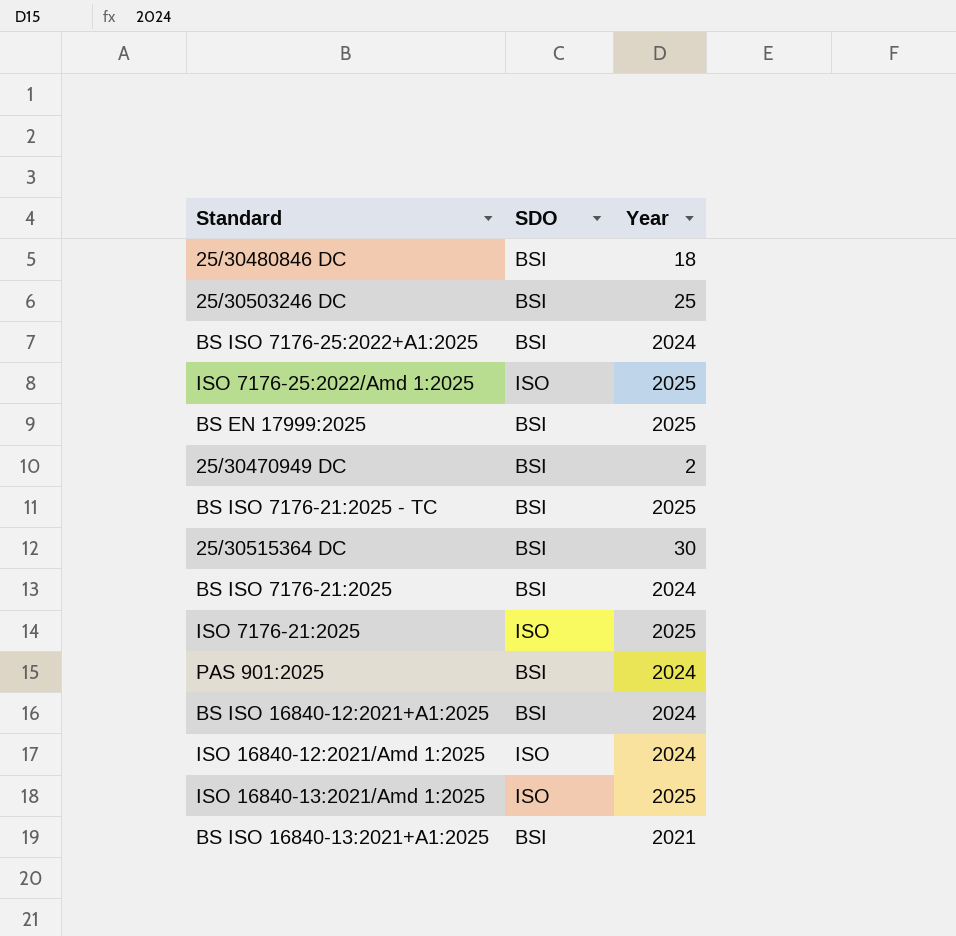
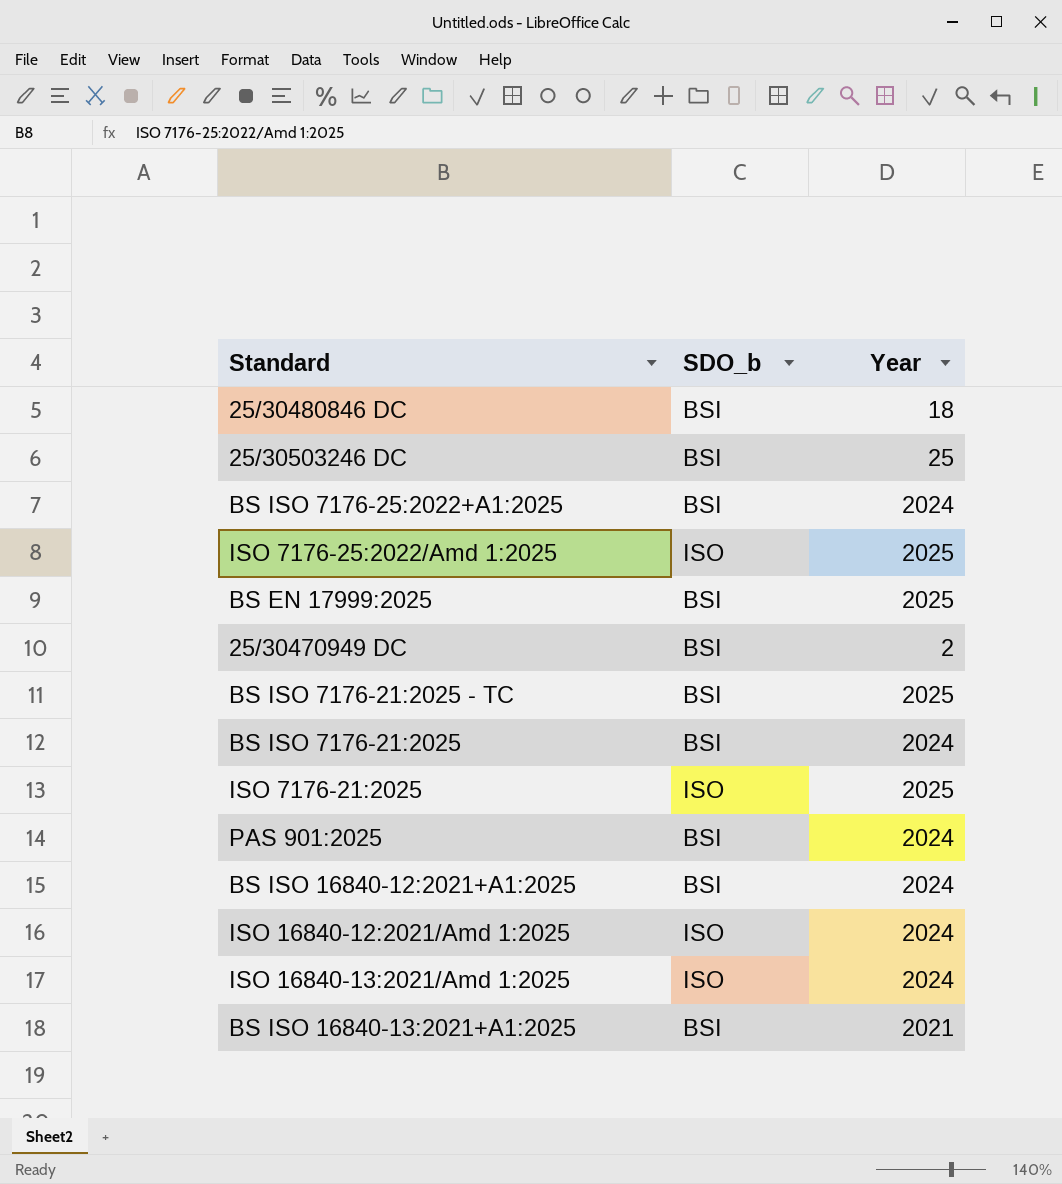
column name: SDO -> SDO_b
row 25/30515364 DC: BSI | 30 -> none
ISO 16840-13:2021/Amd 1:2025 | Year: 2025 -> 2024

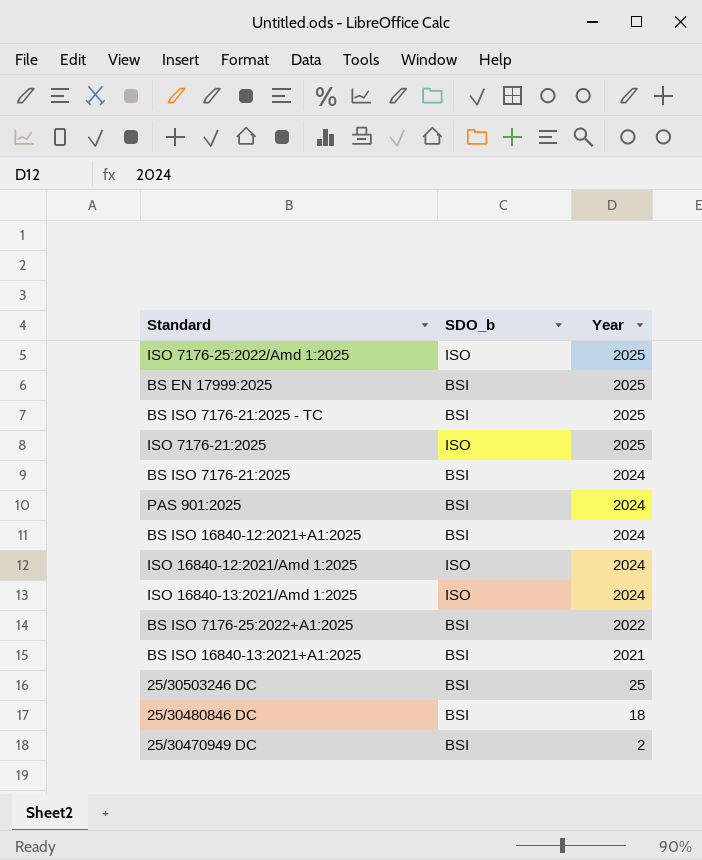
row order: none -> Year descending
BS ISO 7176-25:2022+A1:2025 | Year: 2024 -> 2022

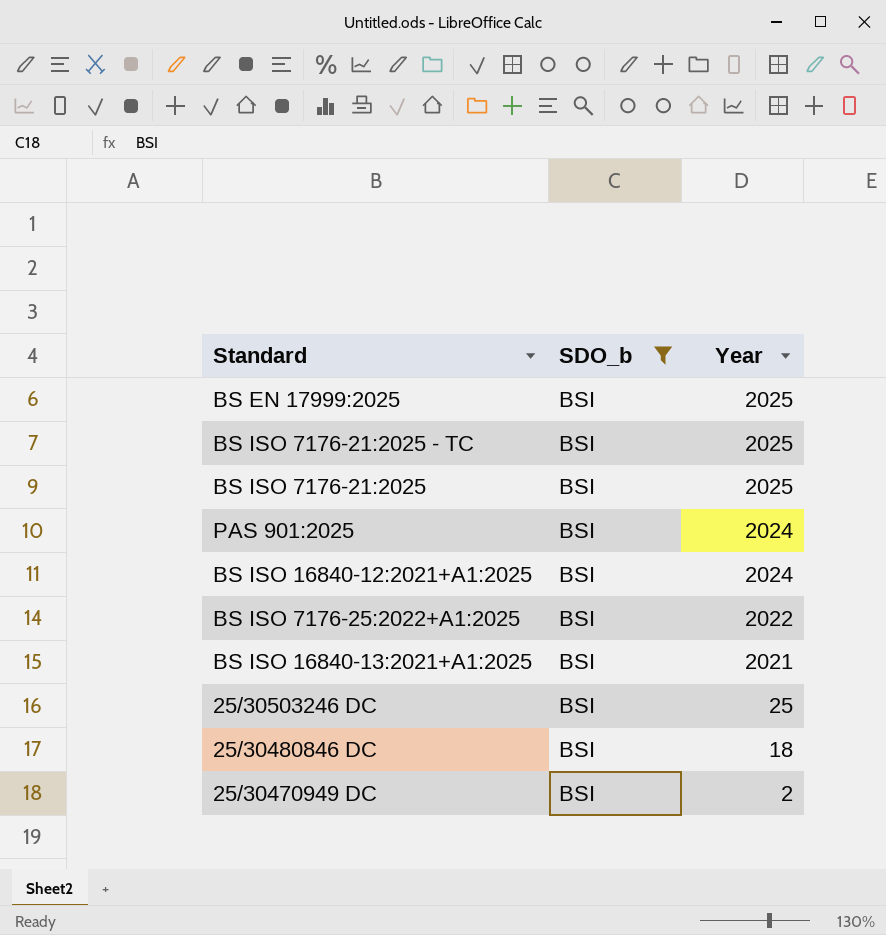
filter: none -> SDO_b = BSI
BS ISO 7176-21:2025 | Year: 2024 -> 2025

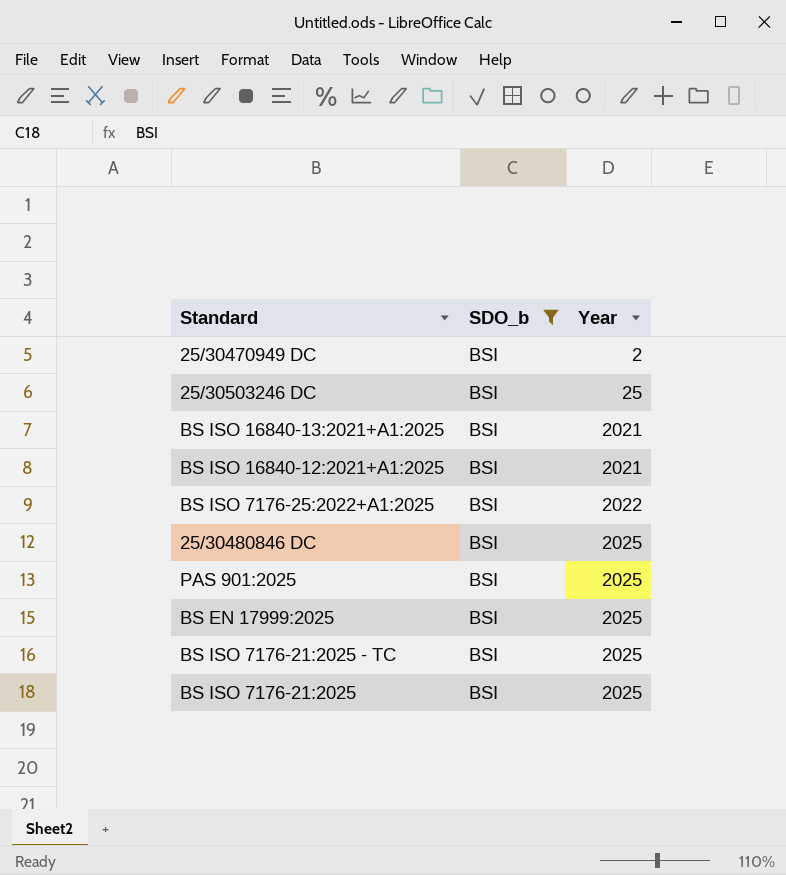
row order: Year descending -> Year ascending
BS ISO 16840-12:2021+A1:2025 | Year: 2024 -> 2021
25/30480846 DC | Year: 18 -> 2025
PAS 901:2025 | Year: 2024 -> 2025

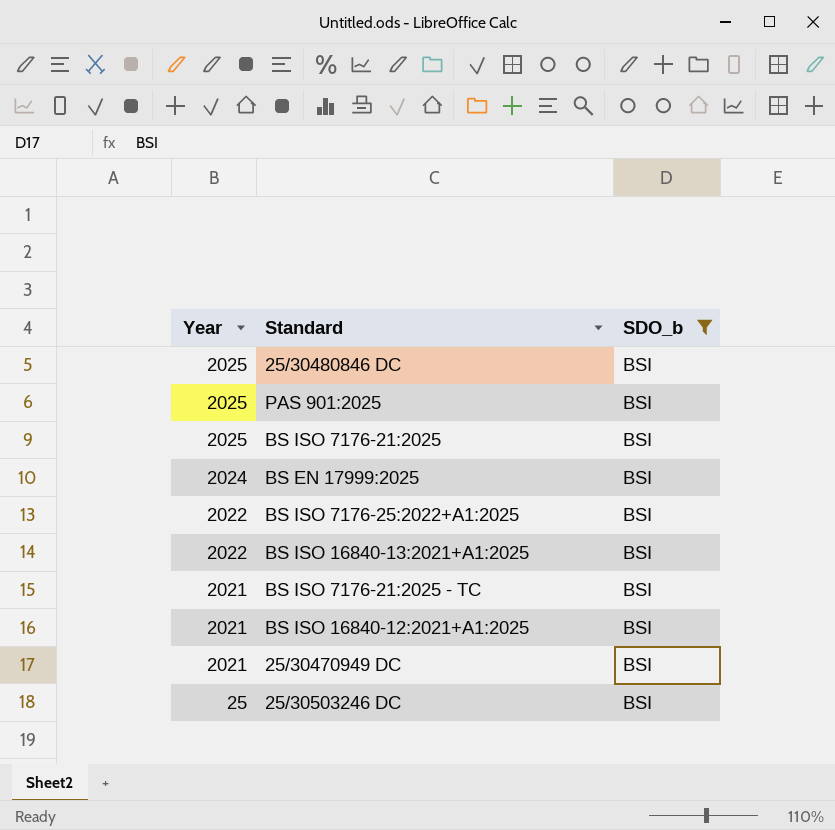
row order: Year ascending -> Year descending
column Year | position: 3 -> 1
BS EN 17999:2025 | Year: 2025 -> 2024
BS ISO 16840-13:2021+A1:2025 | Year: 2021 -> 2022
BS ISO 7176-21:2025 - TC | Year: 2025 -> 2021
25/30470949 DC | Year: 2 -> 2021

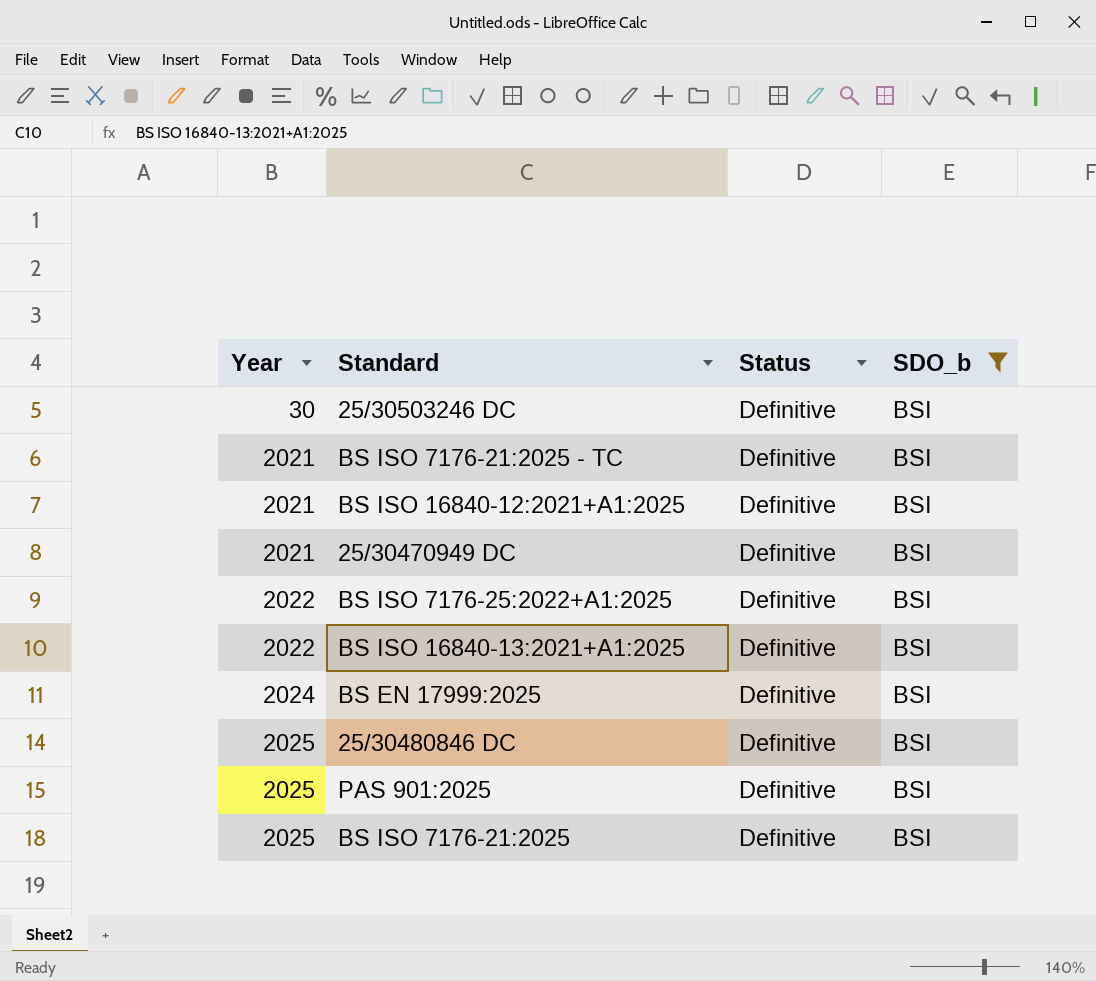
row order: Year descending -> Year ascending
column Status | position: none -> 3
25/30503246 DC | Year: 25 -> 30

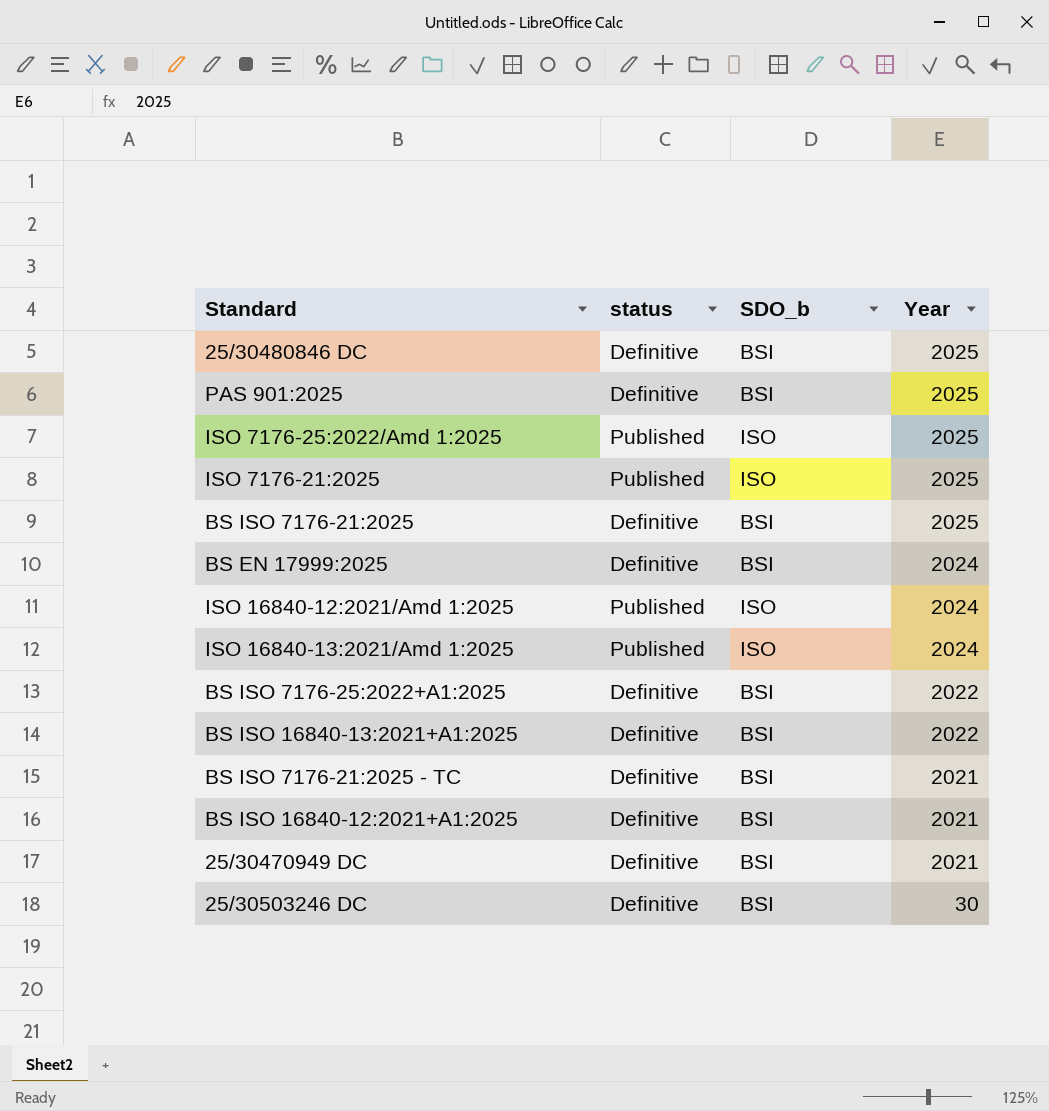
filter: SDO_b = BSI -> none
row order: Year ascending -> Year descending
column name: Status -> status
column Year | position: 1 -> 4

